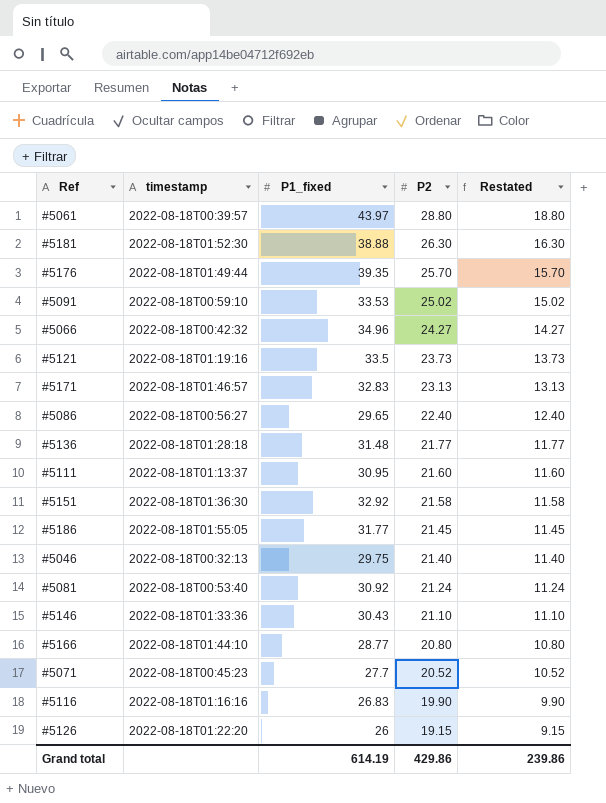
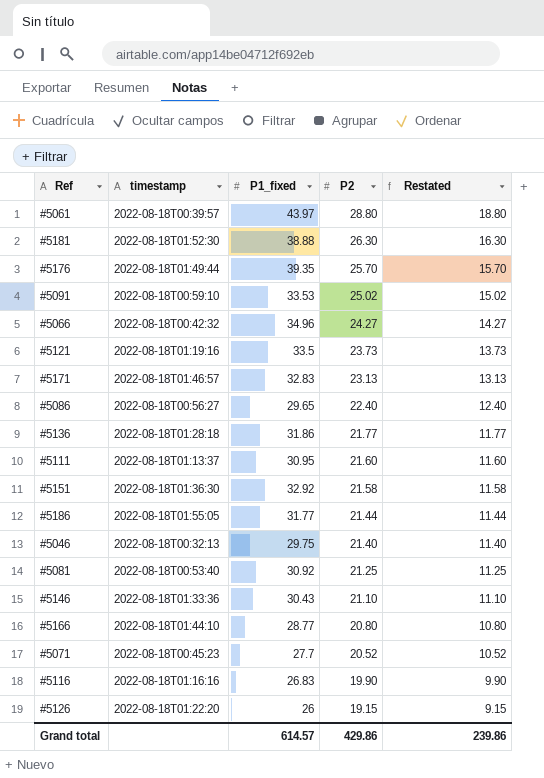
#5136 | P1_fixed: 31.48 -> 31.86
#5186 | P2: 21.45 -> 21.44
#5186 | Restated: 11.45 -> 11.44
#5081 | P2: 21.24 -> 21.25
#5081 | Restated: 11.24 -> 11.25
Grand total | P1_fixed: 614.19 -> 614.57

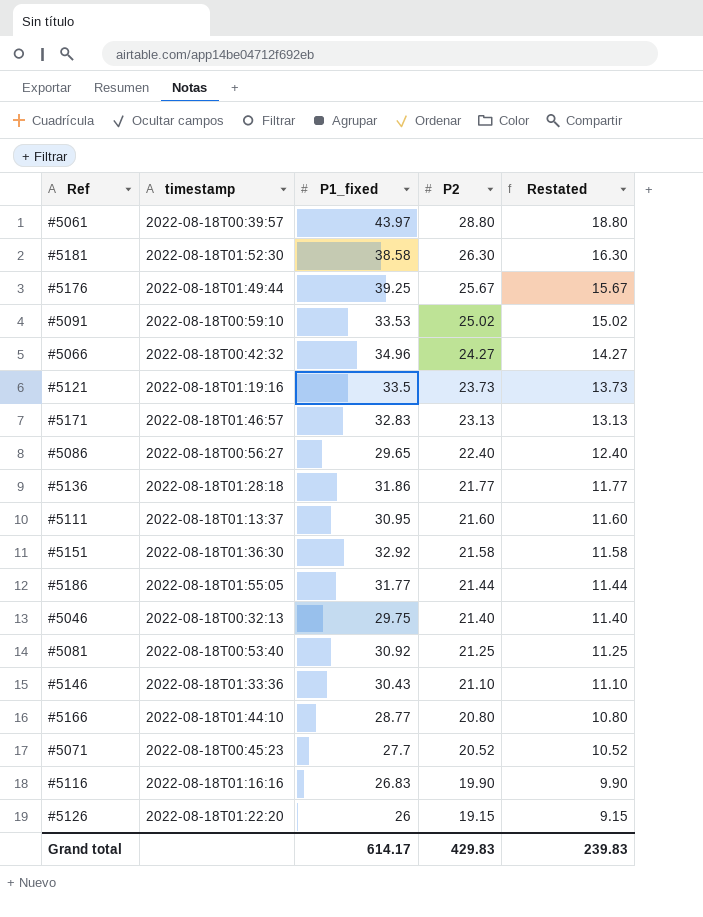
#5181 | P1_fixed: 38.88 -> 38.58
#5176 | P1_fixed: 39.35 -> 39.25
#5176 | P2: 25.70 -> 25.67
#5176 | Restated: 15.70 -> 15.67
Grand total | P1_fixed: 614.57 -> 614.17
Grand total | P2: 429.86 -> 429.83
Grand total | Restated: 239.86 -> 239.83

